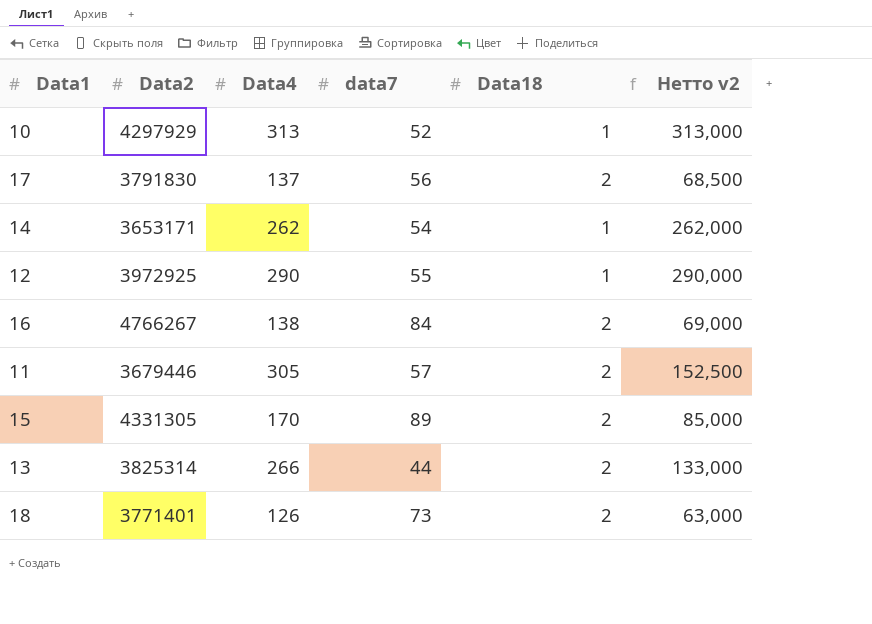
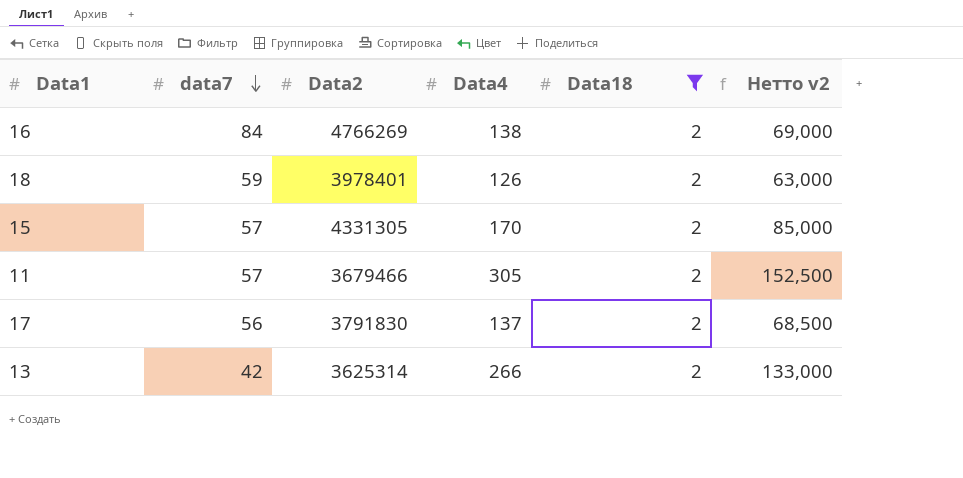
filter: none -> Data18 = 2
row order: none -> data7 descending
column data7 | position: 4 -> 2
16 | Data2: 4766267 -> 4766269
18 | data7: 73 -> 59
18 | Data2: 3771401 -> 3978401
15 | data7: 89 -> 57
11 | Data2: 3679446 -> 3679466
13 | data7: 44 -> 42
13 | Data2: 3825314 -> 3625314

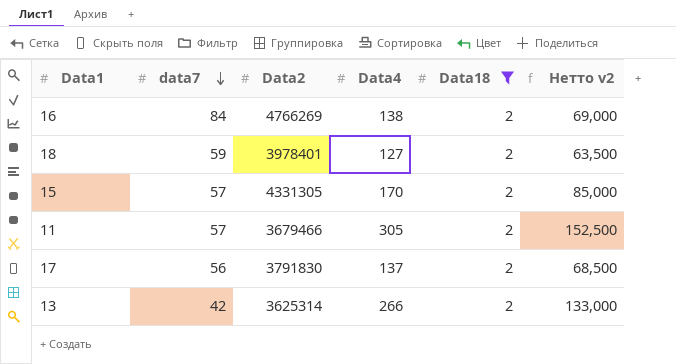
18 | Data4: 126 -> 127
18 | Нетто v2: 63,000 -> 63,500

